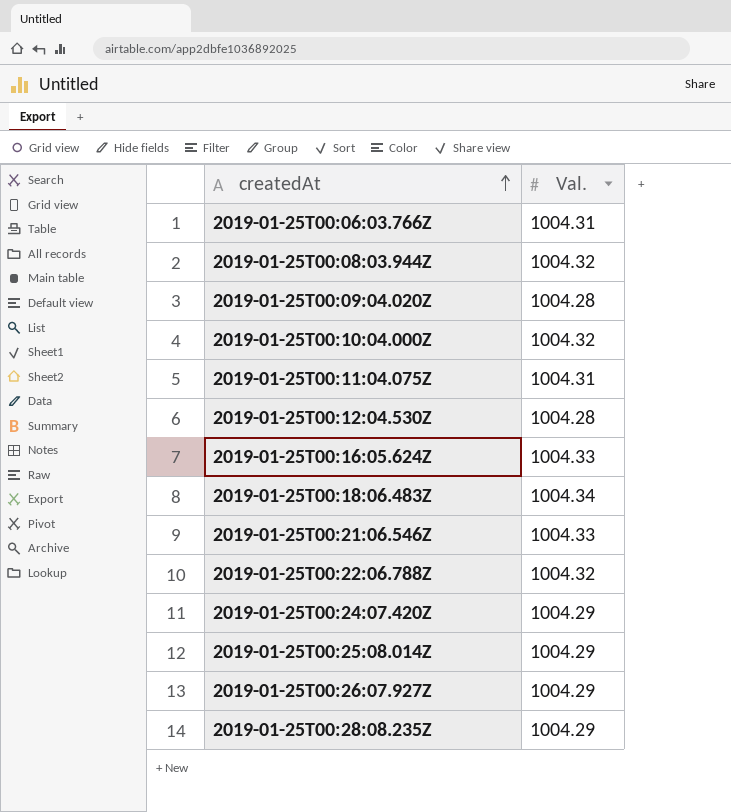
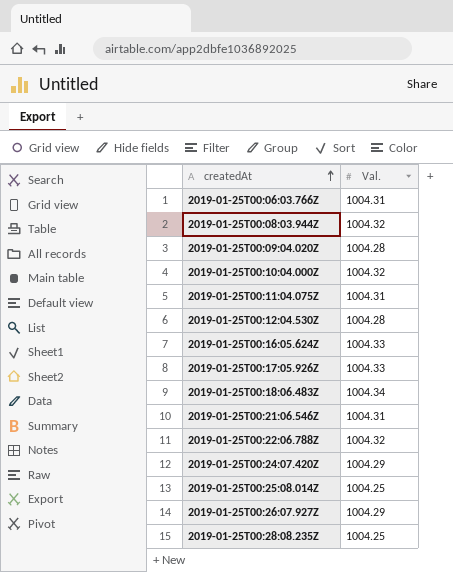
row 2019-01-25T00:17:05.926Z: none -> 1004.33
2019-01-25T00:21:06.546Z | Val.: 1004.33 -> 1004.31
2019-01-25T00:25:08.014Z | Val.: 1004.29 -> 1004.25
2019-01-25T00:28:08.235Z | Val.: 1004.29 -> 1004.25

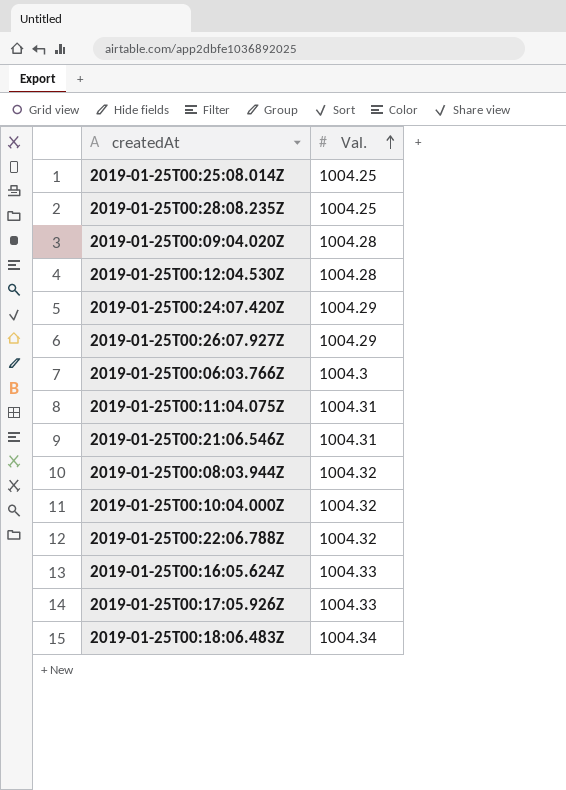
row order: createdAt ascending -> Val. ascending
2019-01-25T00:06:03.766Z | Val.: 1004.31 -> 1004.3

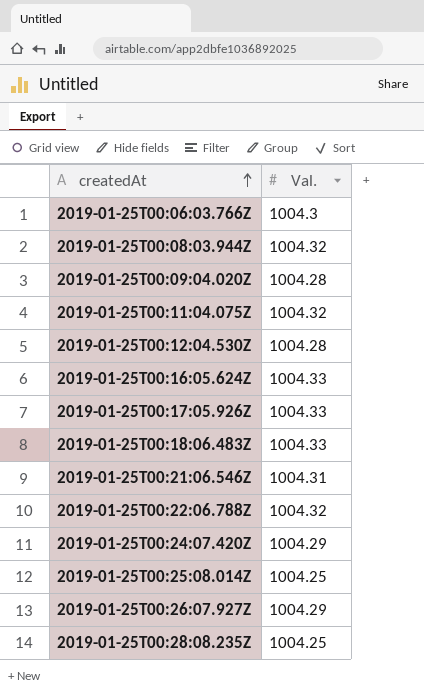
row order: Val. ascending -> createdAt ascending
row 2019-01-25T00:10:04.000Z: 1004.32 -> none
2019-01-25T00:11:04.075Z | Val.: 1004.31 -> 1004.32
2019-01-25T00:18:06.483Z | Val.: 1004.34 -> 1004.33

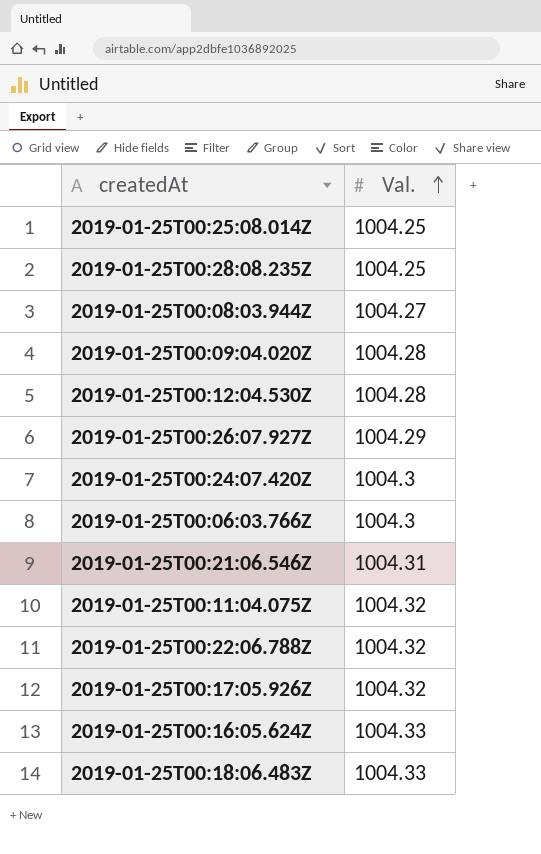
row order: createdAt ascending -> Val. ascending
2019-01-25T00:08:03.944Z | Val.: 1004.32 -> 1004.27
2019-01-25T00:24:07.420Z | Val.: 1004.29 -> 1004.3
2019-01-25T00:17:05.926Z | Val.: 1004.33 -> 1004.32

